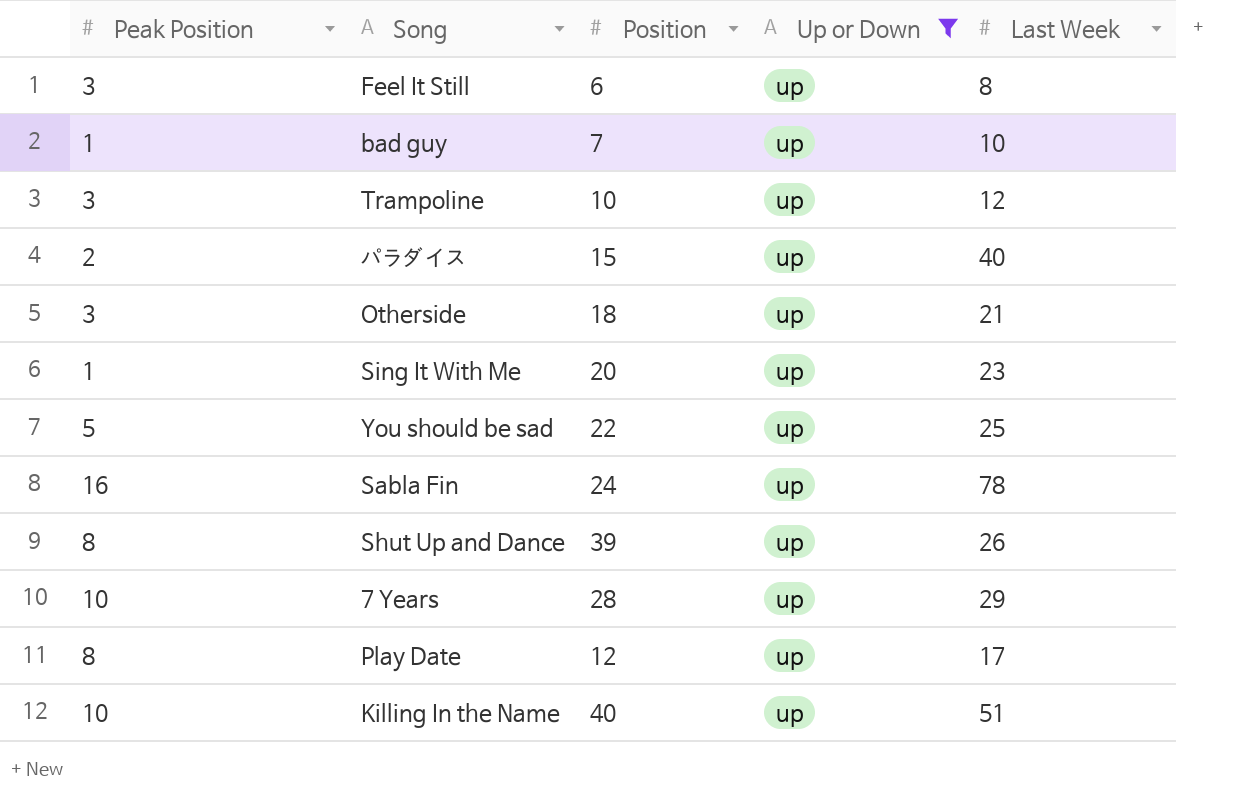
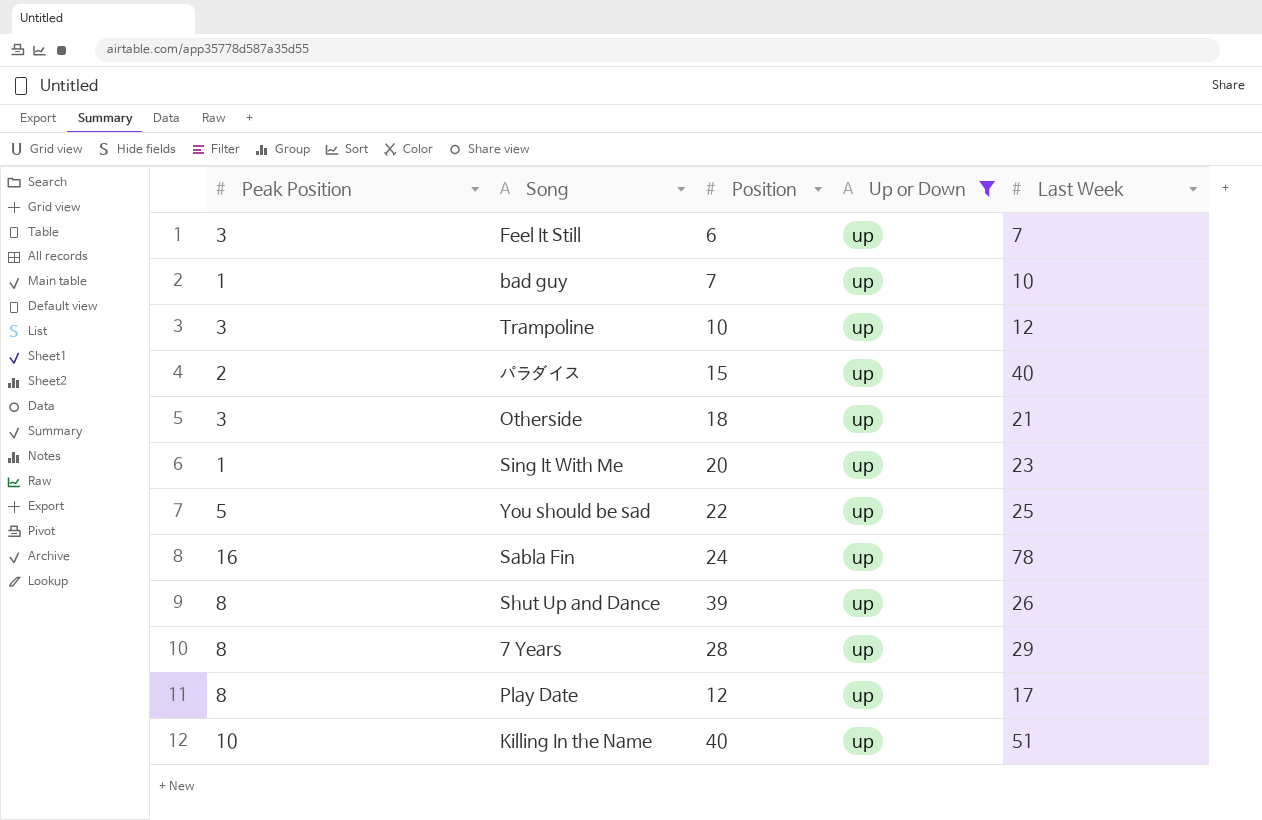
Feel It Still | Last Week: 8 -> 7
7 Years | Peak Position: 10 -> 8

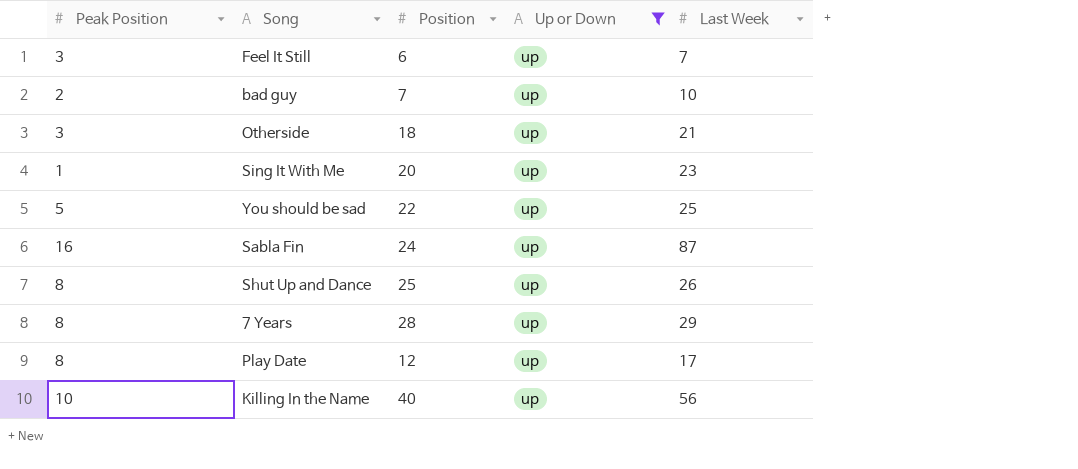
row Trampoline: 3 | 10 | up | 12 -> none
row パラダイス: 2 | 15 | up | 40 -> none
bad guy | Peak Position: 1 -> 2
Sabla Fin | Last Week: 78 -> 87
Shut Up and Dance | Position: 39 -> 25
Killing In the Name | Last Week: 51 -> 56

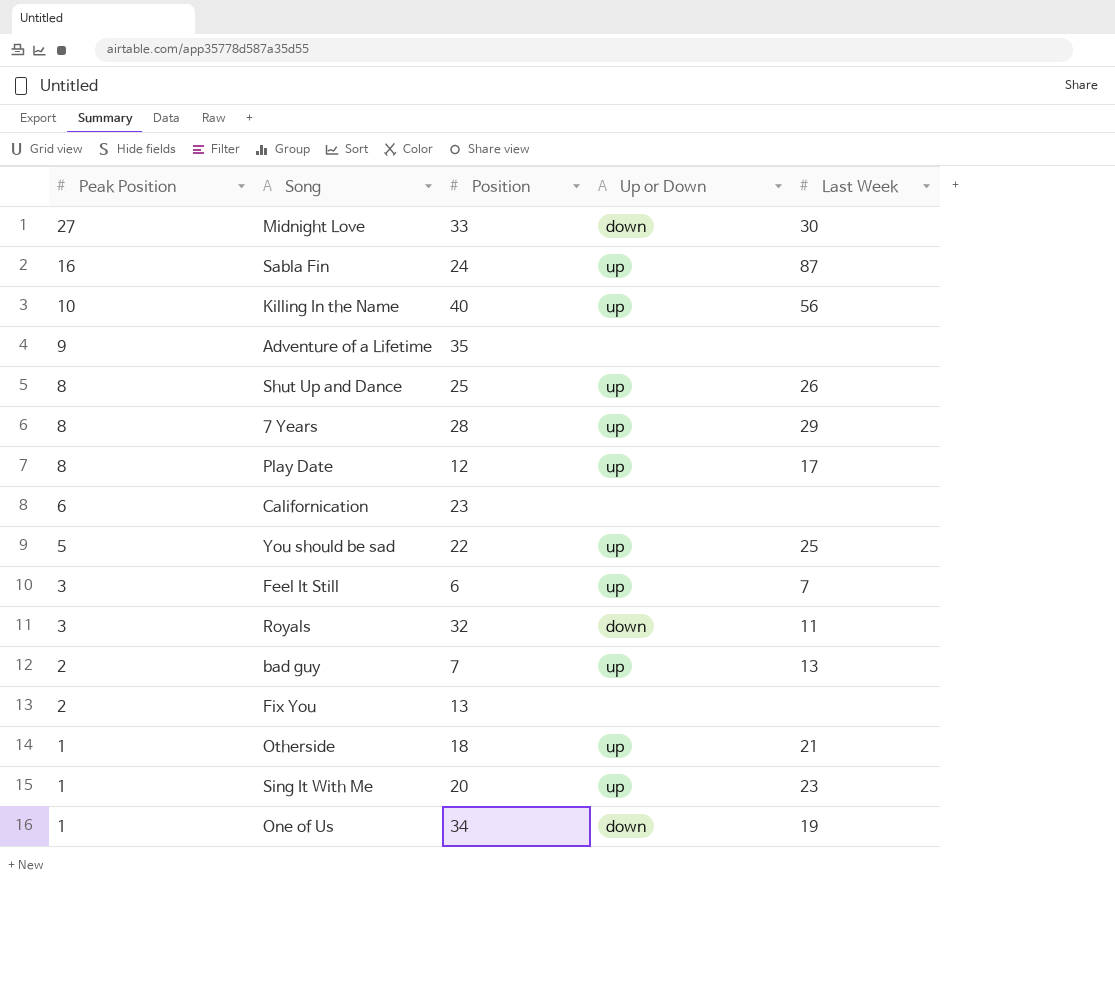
filter: Up or Down = up -> none
row order: none -> Peak Position descending
bad guy | Last Week: 10 -> 13
Otherside | Peak Position: 3 -> 1

